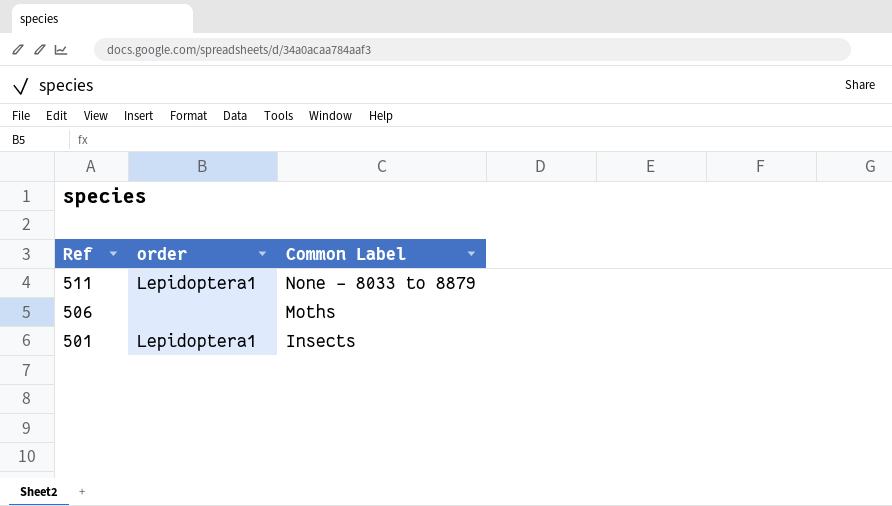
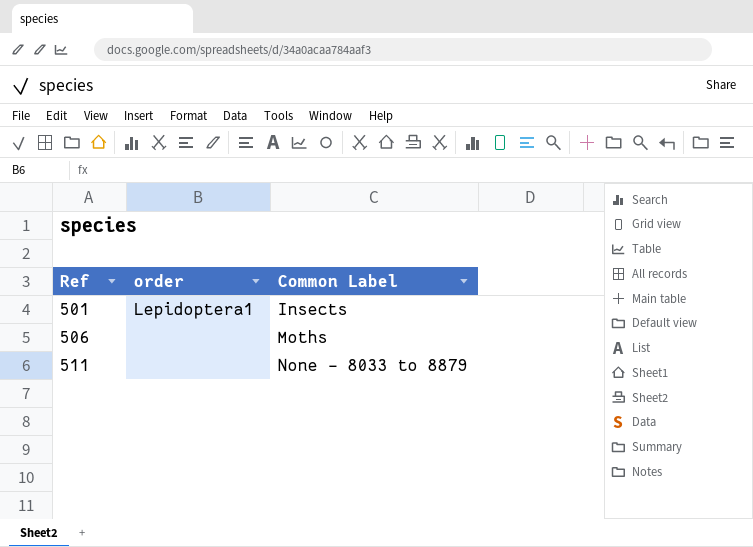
row order: Ref descending -> Ref ascending
511 | order: Lepidoptera1 -> none

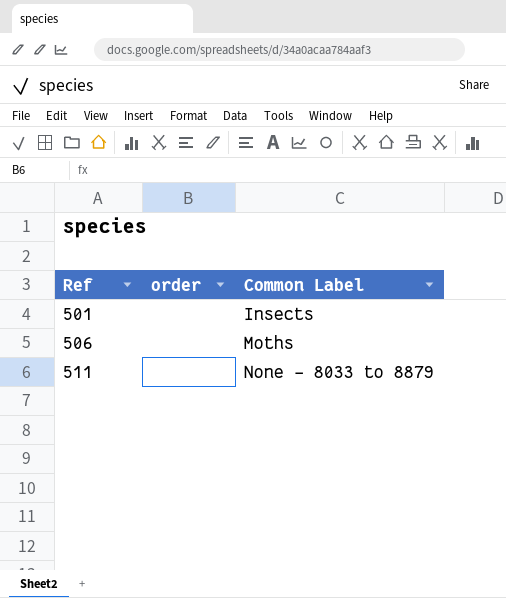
501 | order: Lepidoptera1 -> none

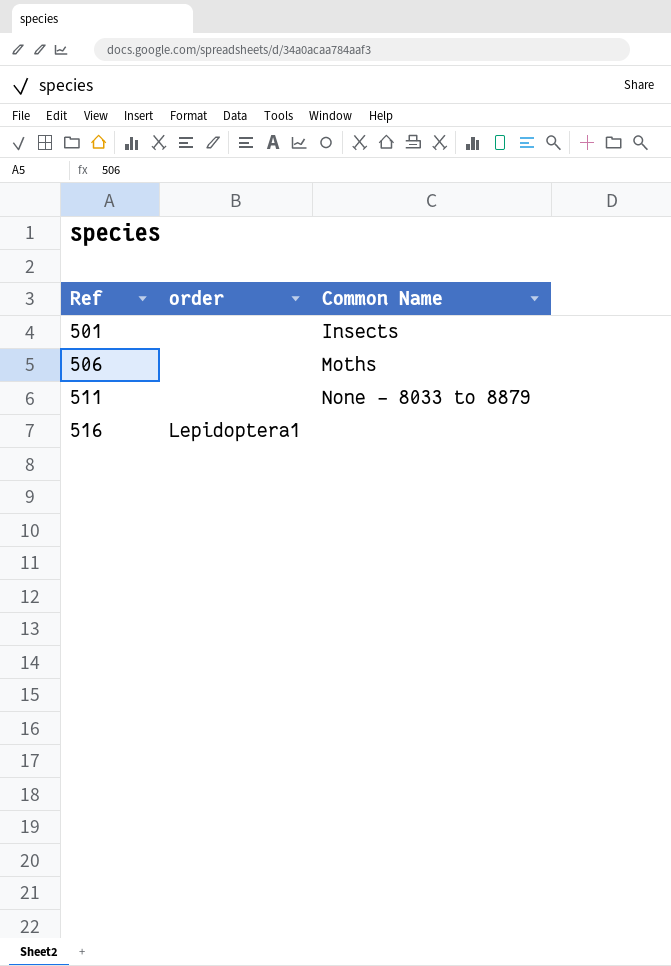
column name: Common Label -> Common Name
row 516: none -> Lepidoptera1 | none

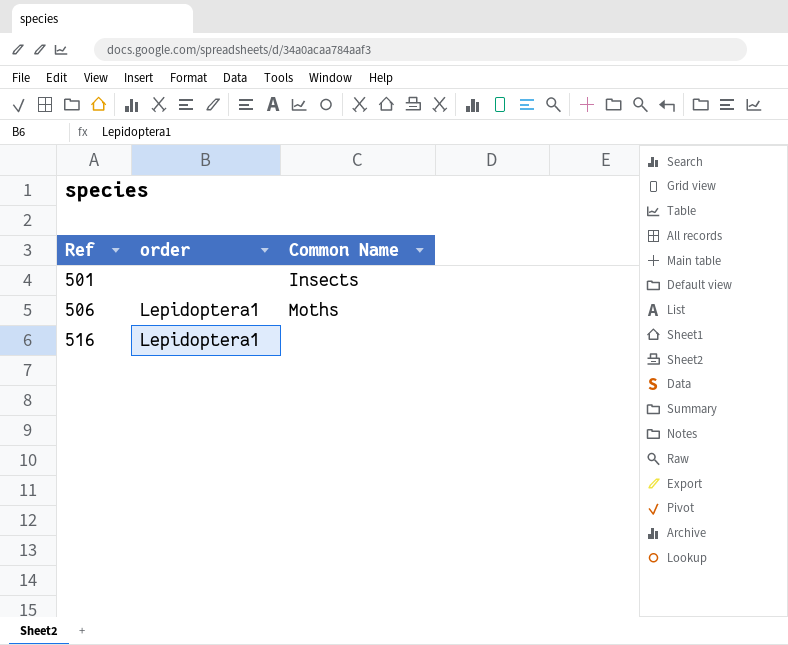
row 511: none | None - 8033 to 8879 -> none
506 | order: none -> Lepidoptera1

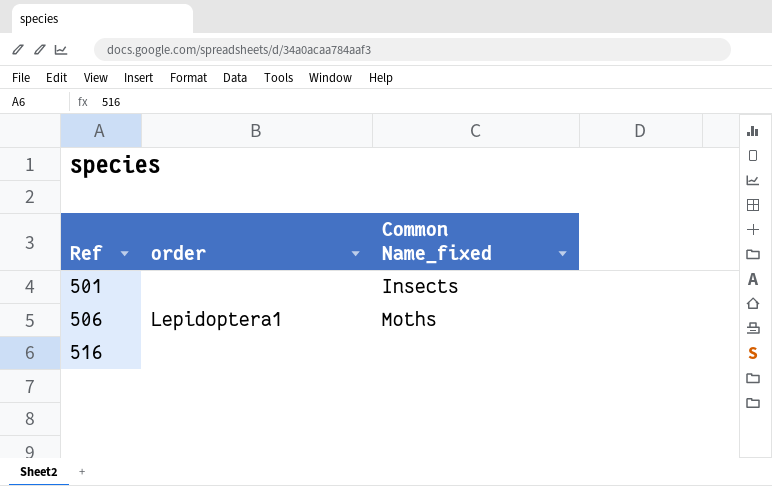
column name: Common Name -> Common Name_fixed
516 | order: Lepidoptera1 -> none

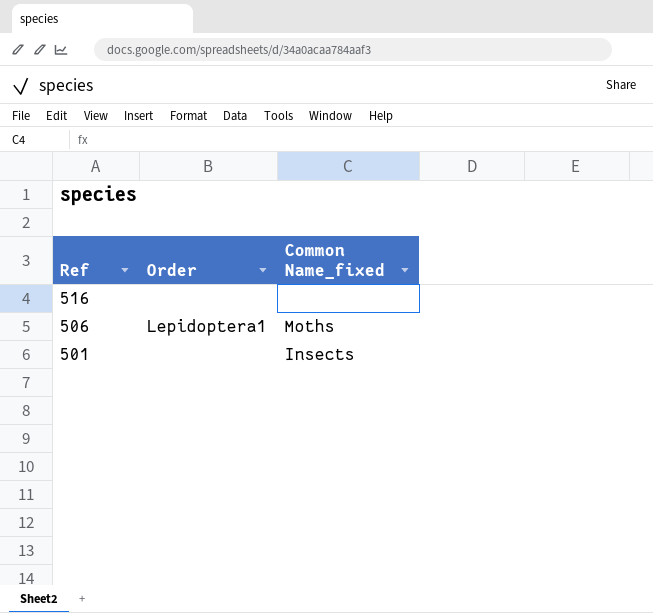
row order: Ref ascending -> Ref descending
column name: order -> Order

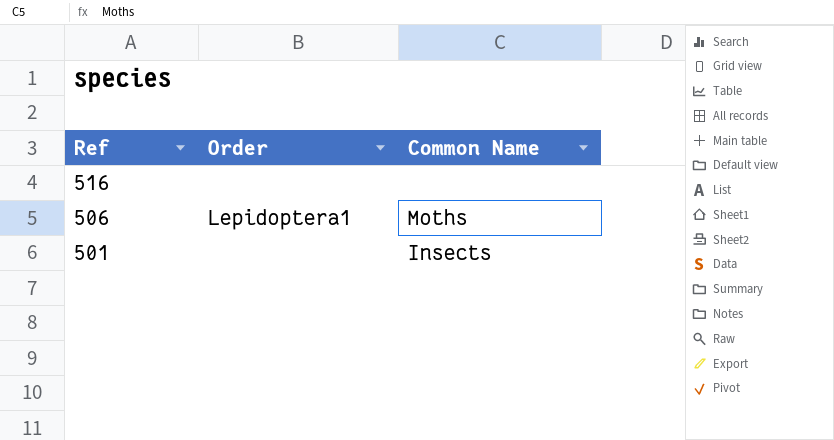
column name: Common Name_fixed -> Common Name

